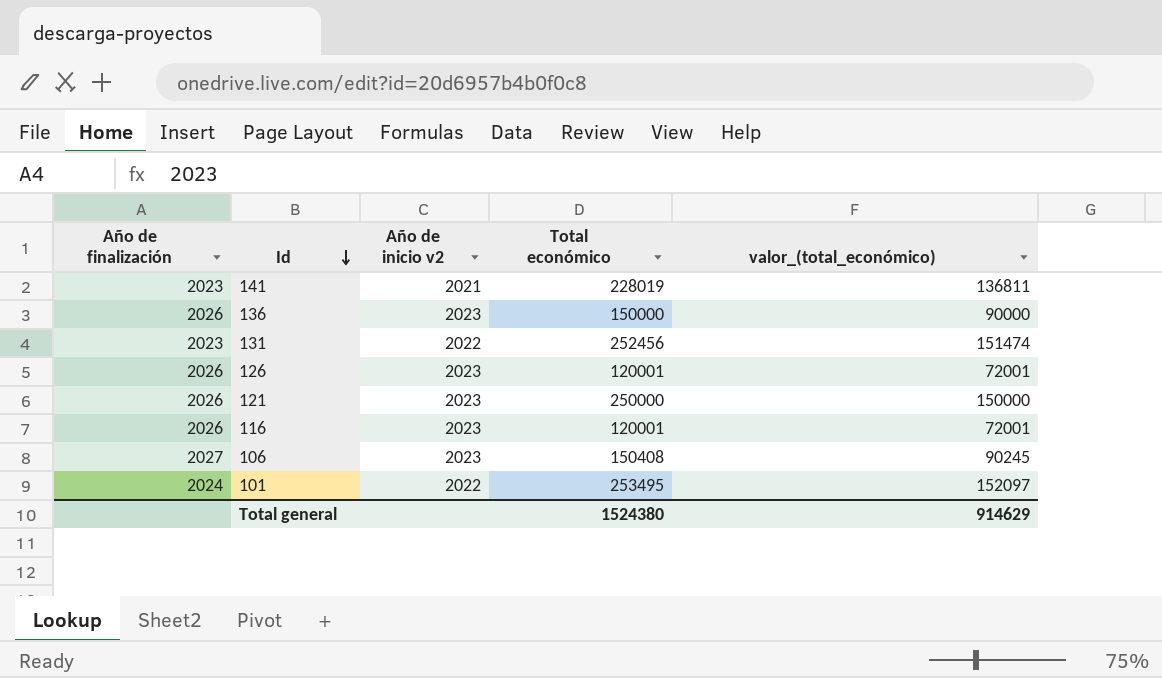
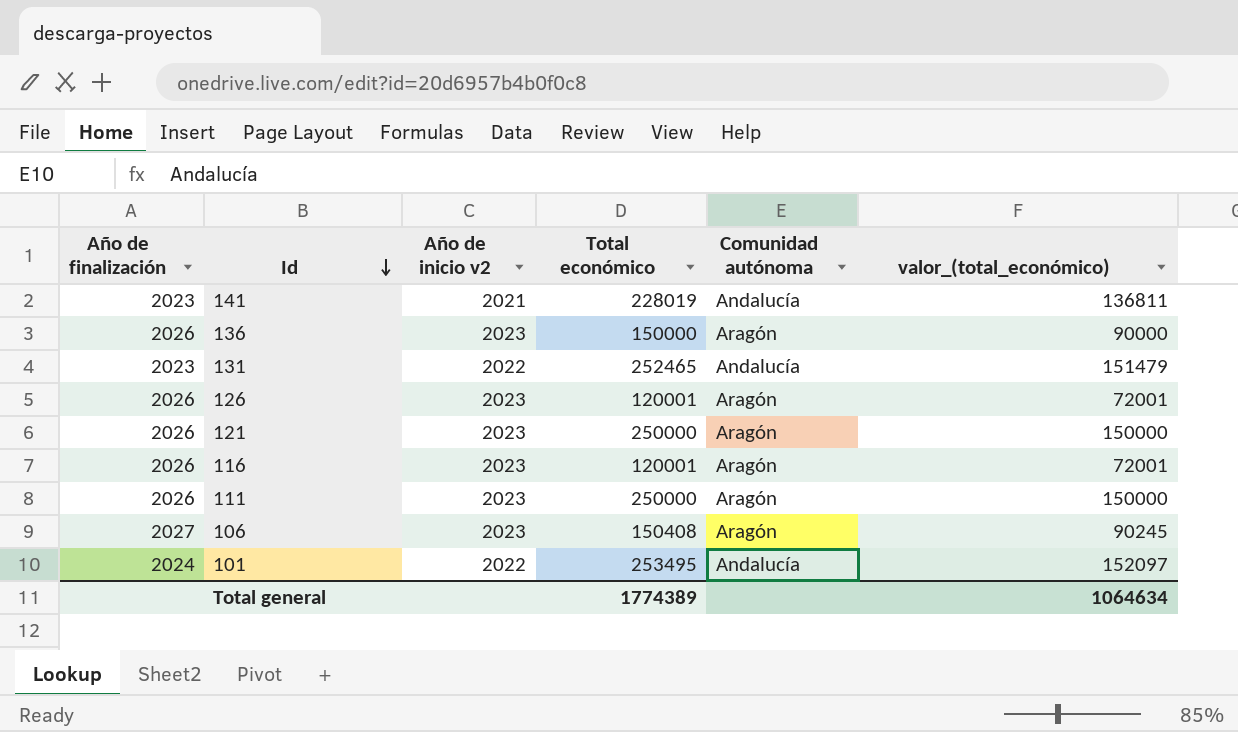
column Comunidad autónoma | position: none -> 5
131 | Total económico: 252456 -> 252465
131 | valor_(total_económico): 151474 -> 151479
row 111: none -> 2026 | 2023 | 250000 | Aragón | 150000
Total general | Total económico: 1524380 -> 1774389
Total general | valor_(total_económico): 914629 -> 1064634

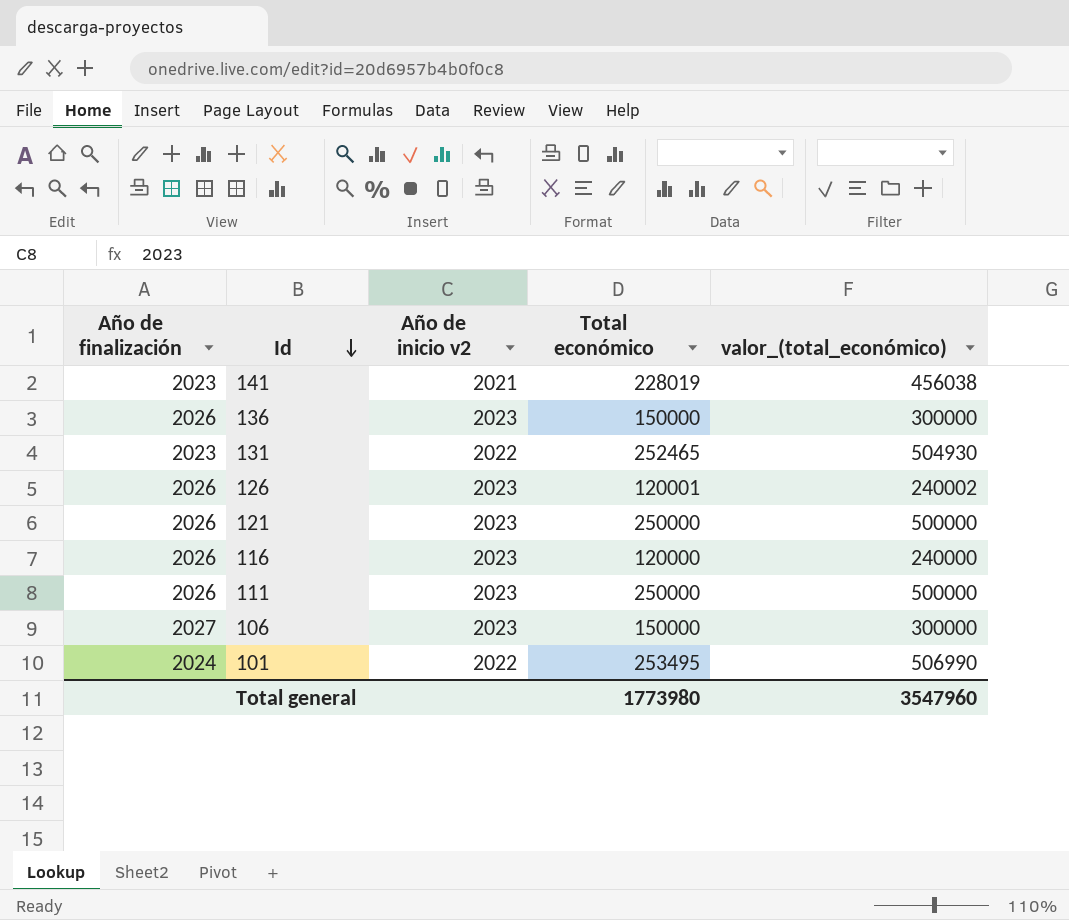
column Comunidad autónoma | position: 5 -> none
column valor_(total_económico) | formula: [Total económico] * 0,6 -> [Total económico] * 2
116 | Total económico: 120001 -> 120000
106 | Total económico: 150408 -> 150000
Total general | Total económico: 1774389 -> 1773980
Total general | valor_(total_económico): 1064634 -> 3547960

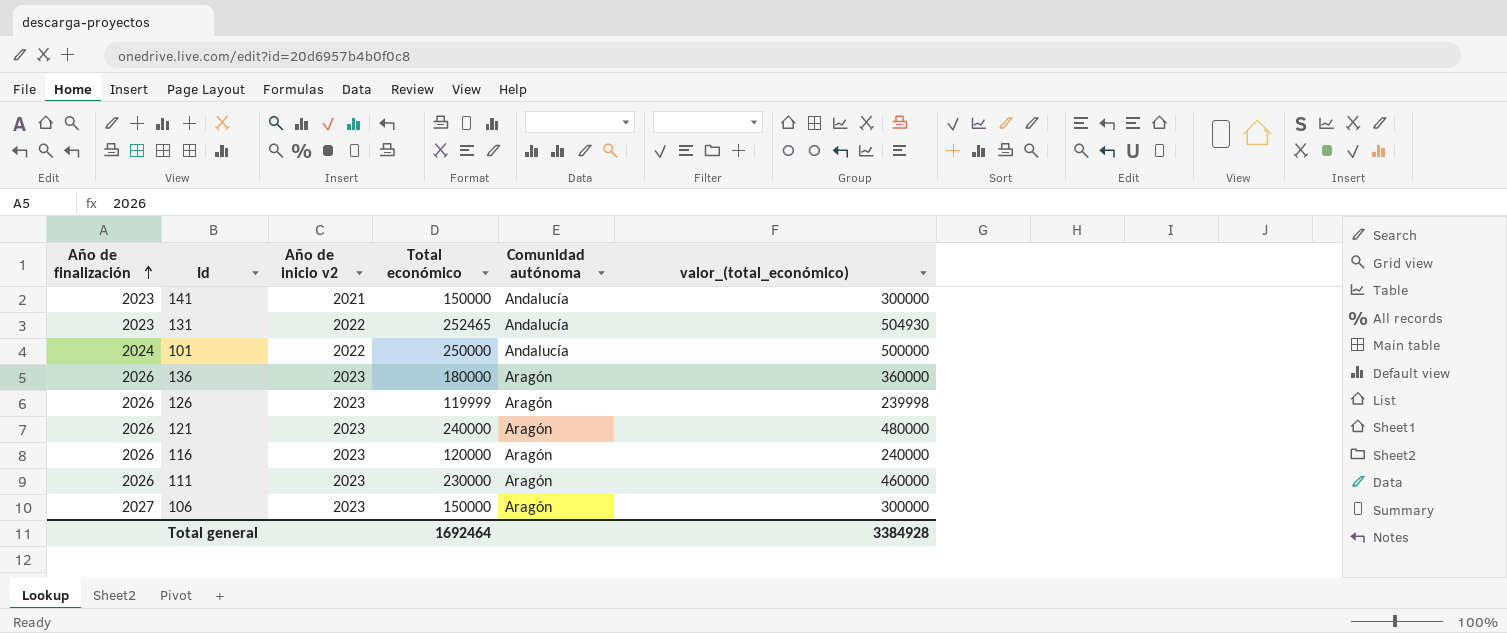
row order: Id descending -> Año de finalización ascending
column Comunidad autónoma | position: none -> 5
141 | Total económico: 228019 -> 150000
141 | valor_(total_económico): 456038 -> 300000
101 | Total económico: 253495 -> 250000
101 | valor_(total_económico): 506990 -> 500000
136 | Total económico: 150000 -> 180000
136 | valor_(total_económico): 300000 -> 360000
126 | Total económico: 120001 -> 119999
126 | valor_(total_económico): 240002 -> 239998
121 | Total económico: 250000 -> 240000
121 | valor_(total_económico): 500000 -> 480000
111 | Total económico: 250000 -> 230000
111 | valor_(total_económico): 500000 -> 460000
Total general | Total económico: 1773980 -> 1692464
Total general | valor_(total_económico): 3547960 -> 3384928

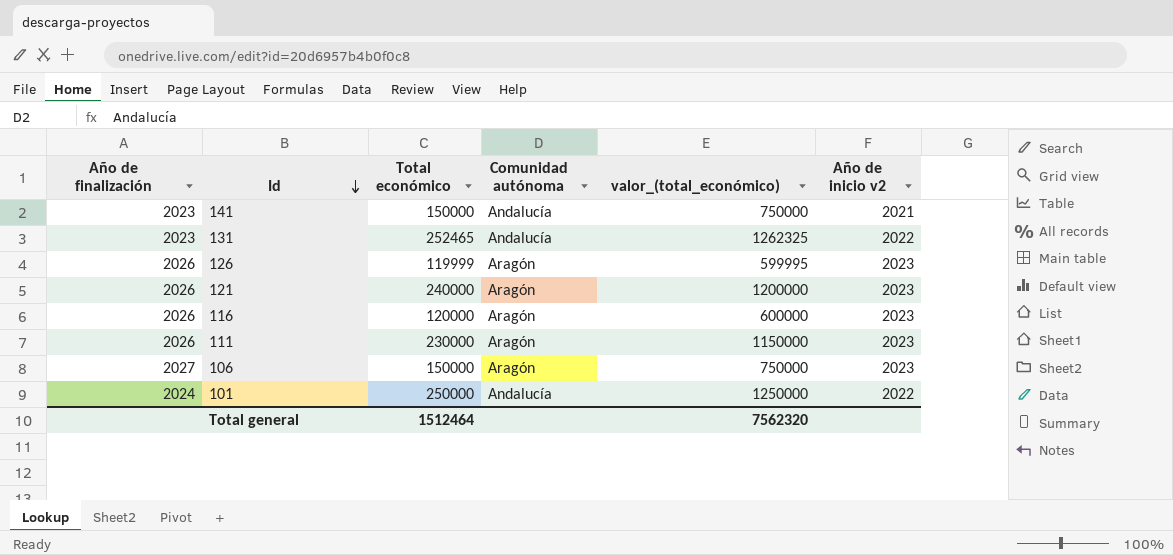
row order: Año de finalización ascending -> Id descending
column valor_(total_económico) | formula: [Total económico] * 2 -> [Total económico] * 5
column Año de inicio v2 | position: 3 -> 6
row 136: 2026 | 2023 | 180000 | Aragón | 360000 -> none
Total general | Total económico: 1692464 -> 1512464
Total general | valor_(total_económico): 3384928 -> 7562320

